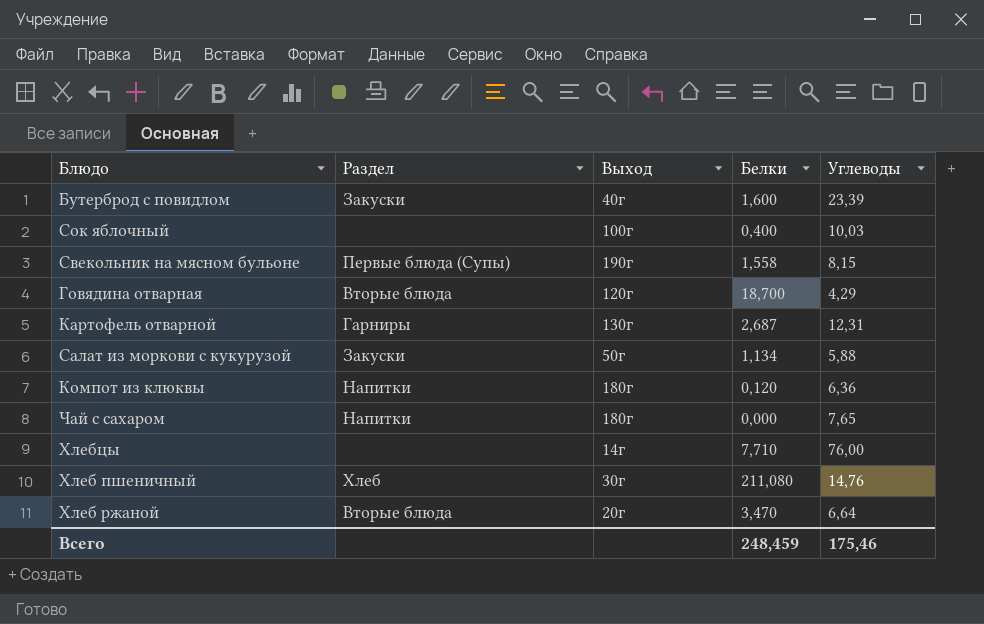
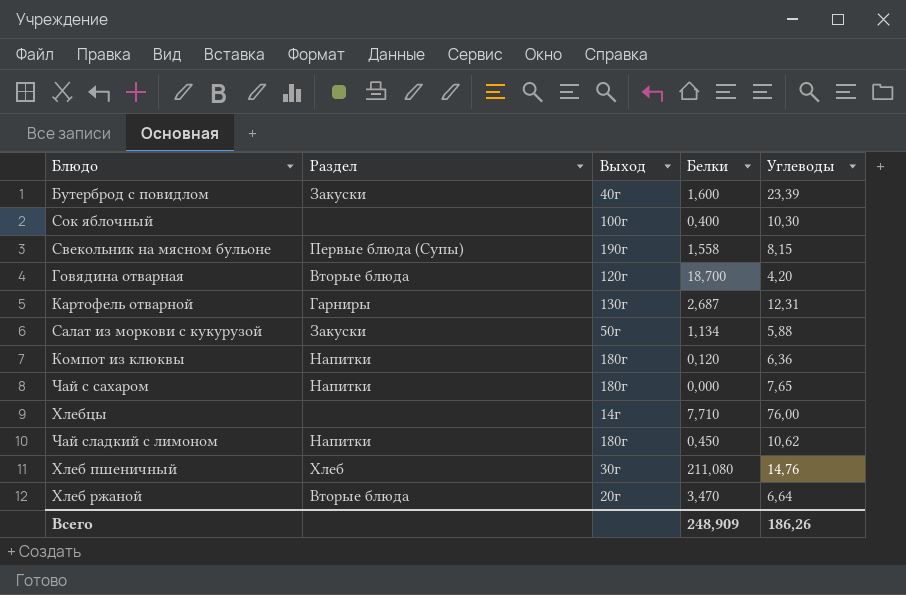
Сок яблочный | Углеводы: 10,03 -> 10,30
Говядина отварная | Углеводы: 4,29 -> 4,20
row Чай сладкий с лимоном: none -> Напитки | 180г | 0,450 | 10,62
Всего | Белки: 248,459 -> 248,909
Всего | Углеводы: 175,46 -> 186,26

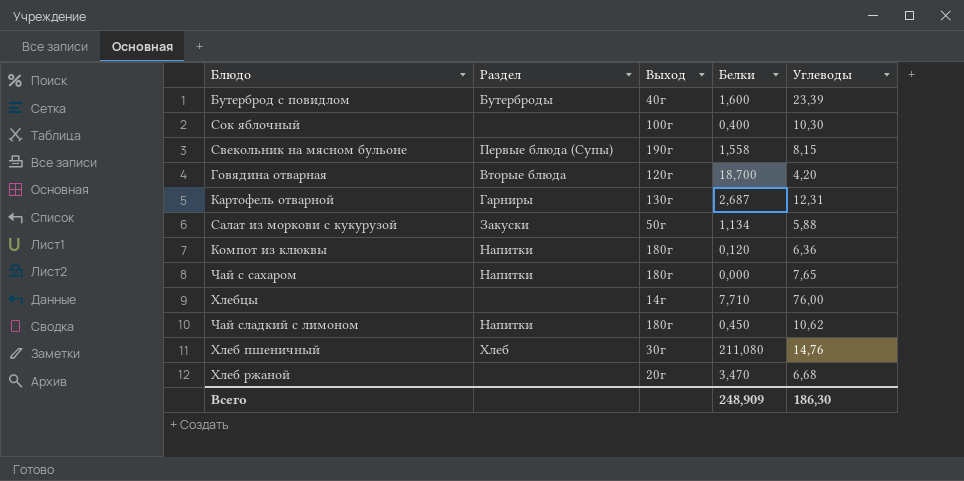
Бутерброд с повидлом | Раздел: Закуски -> Бутерброды
Хлеб ржаной | Раздел: Вторые блюда -> none
Хлеб ржаной | Углеводы: 6,64 -> 6,68
Всего | Углеводы: 186,26 -> 186,30

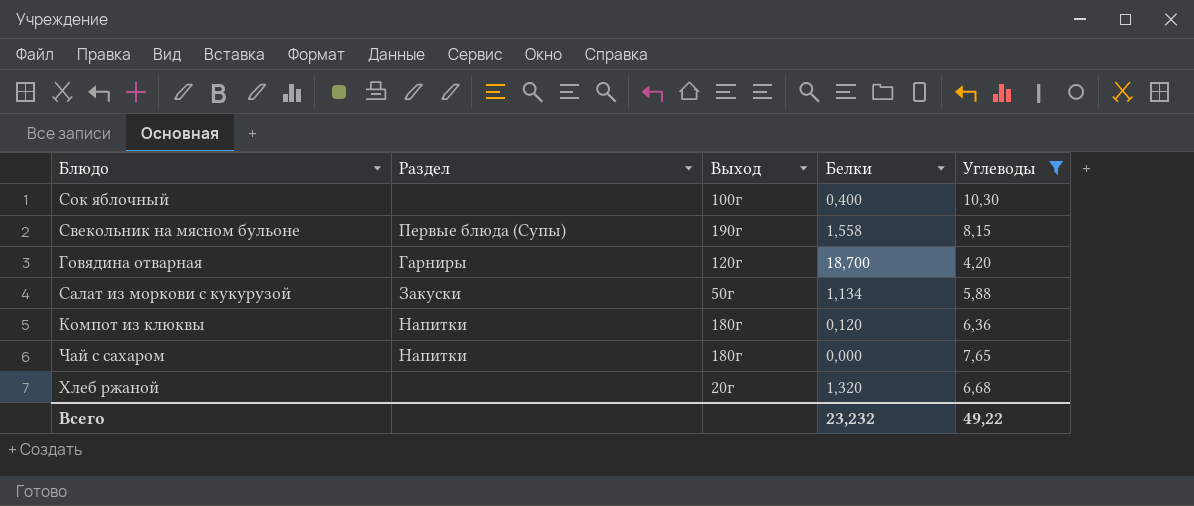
filter: none -> Углеводы <= 10,30
Говядина отварная | Раздел: Вторые блюда -> Гарниры
Хлеб ржаной | Белки: 3,470 -> 1,320
Всего | Белки: 248,909 -> 23,232
Всего | Углеводы: 186,30 -> 49,22

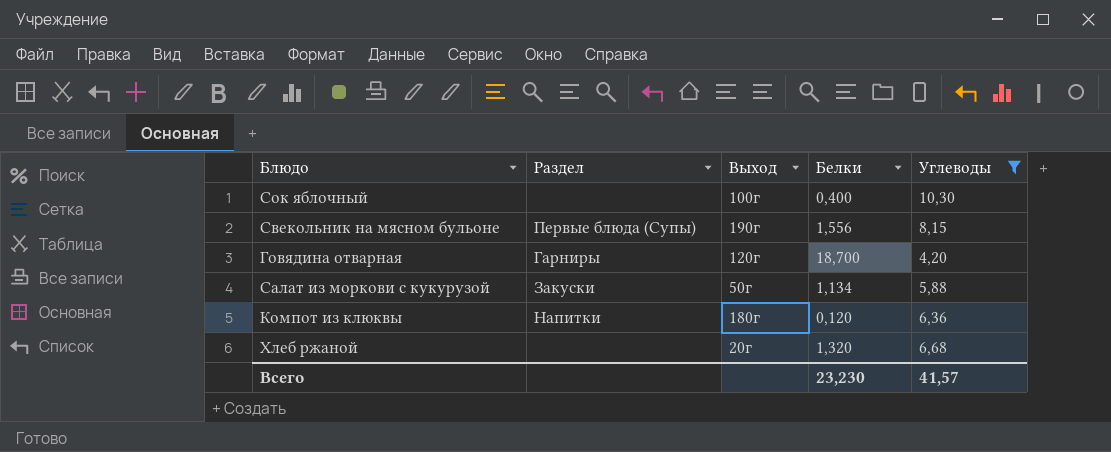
row Чай с сахаром: Напитки | 180г | 0,000 | 7,65 -> none
Свекольник на мясном бульоне | Белки: 1,558 -> 1,556
Всего | Белки: 23,232 -> 23,230
Всего | Углеводы: 49,22 -> 41,57

